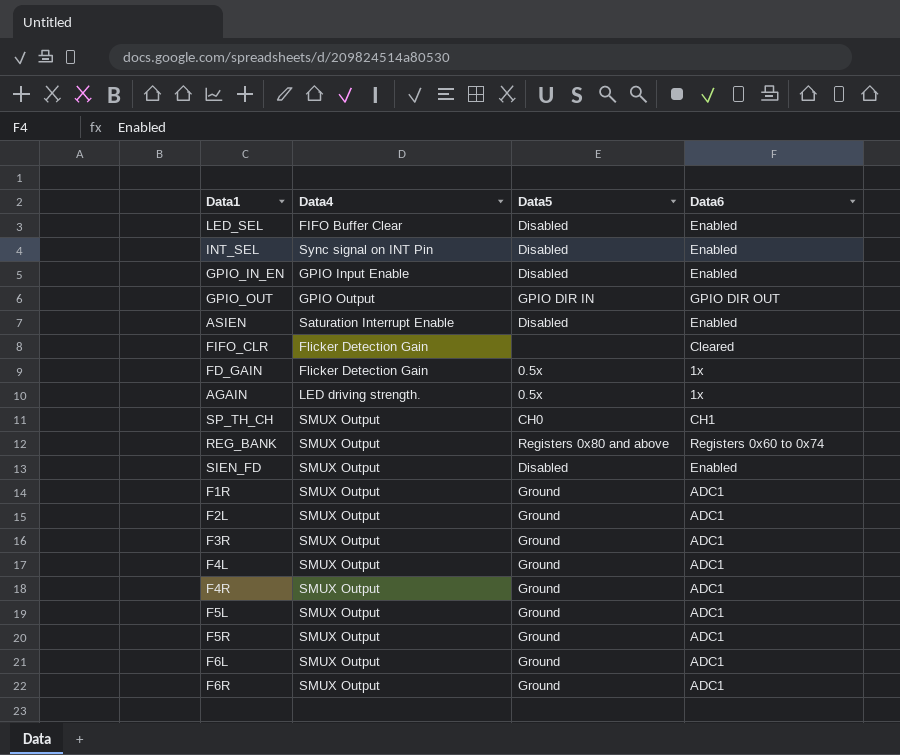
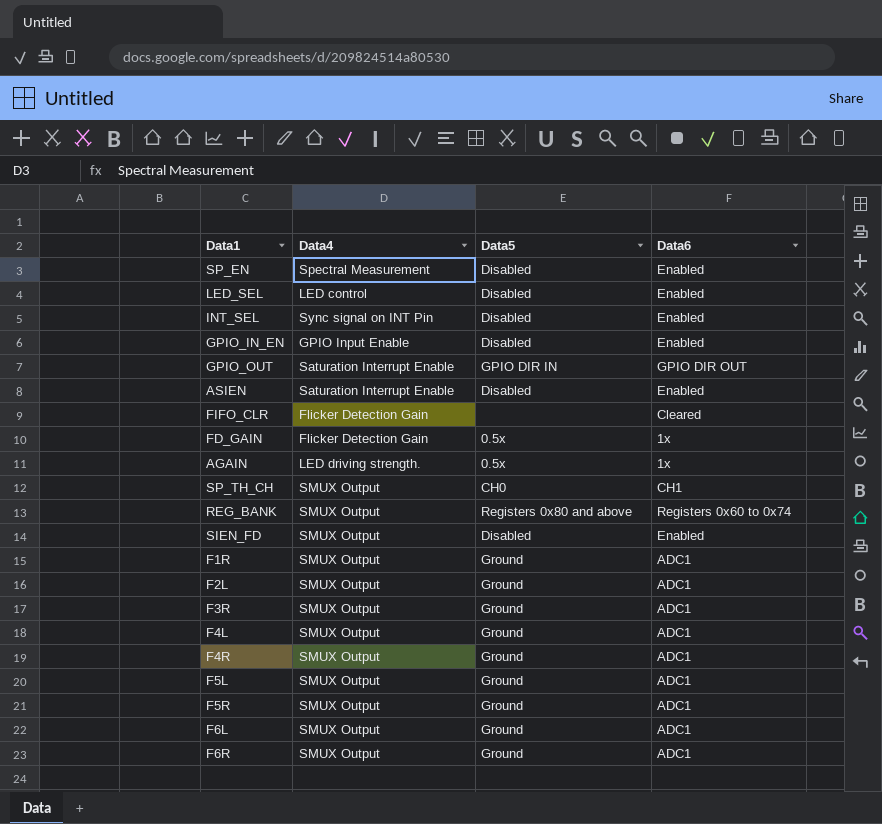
row SP_EN: none -> Spectral Measurement | Disabled | Enabled
LED_SEL | Data4: FIFO Buffer Clear -> LED control
GPIO_OUT | Data4: GPIO Output -> Saturation Interrupt Enable

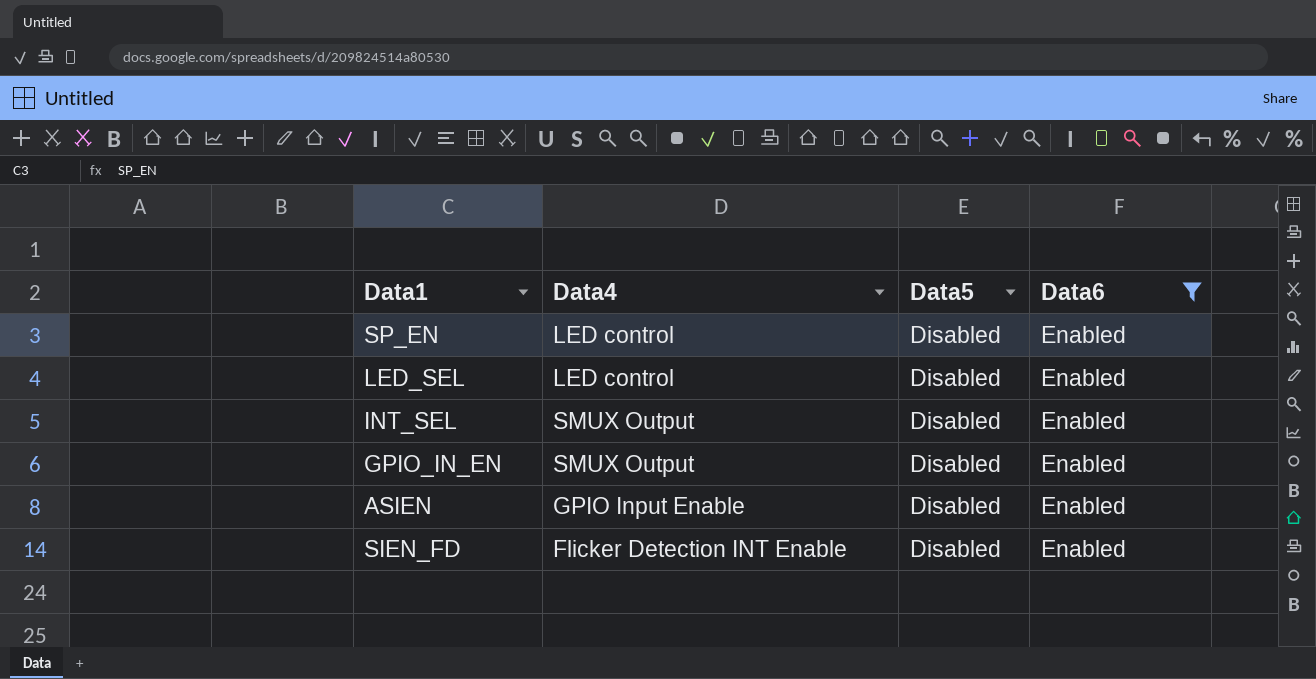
filter: none -> Data6 = Enabled
SP_EN | Data4: Spectral Measurement -> LED control
INT_SEL | Data4: Sync signal on INT Pin -> SMUX Output
GPIO_IN_EN | Data4: GPIO Input Enable -> SMUX Output
ASIEN | Data4: Saturation Interrupt Enable -> GPIO Input Enable
SIEN_FD | Data4: SMUX Output -> Flicker Detection INT Enable

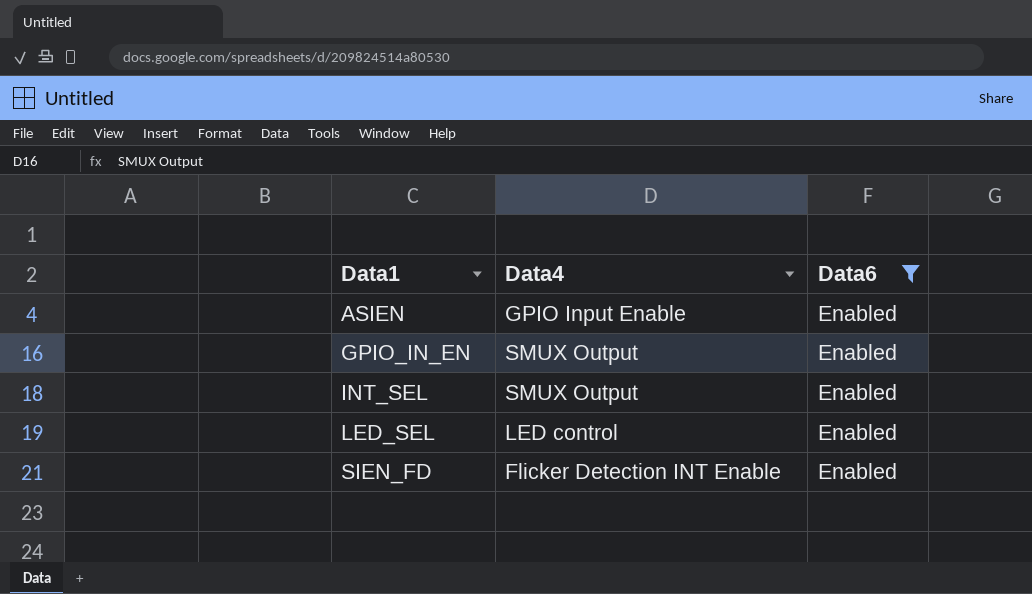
row order: none -> Data1 ascending
column Data5 | position: 3 -> none
row SP_EN: LED control | Disabled | Enabled -> none

